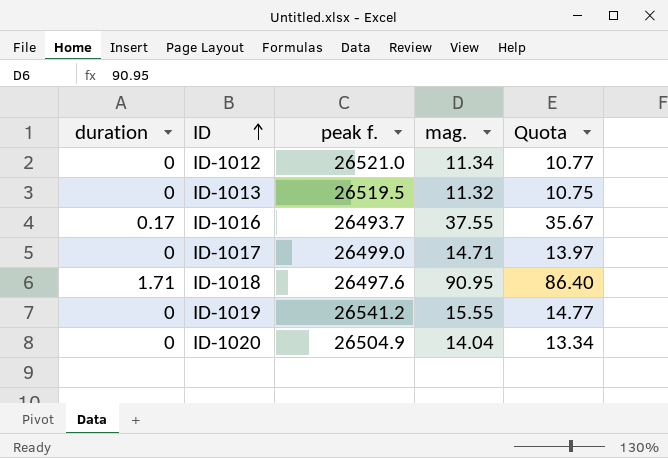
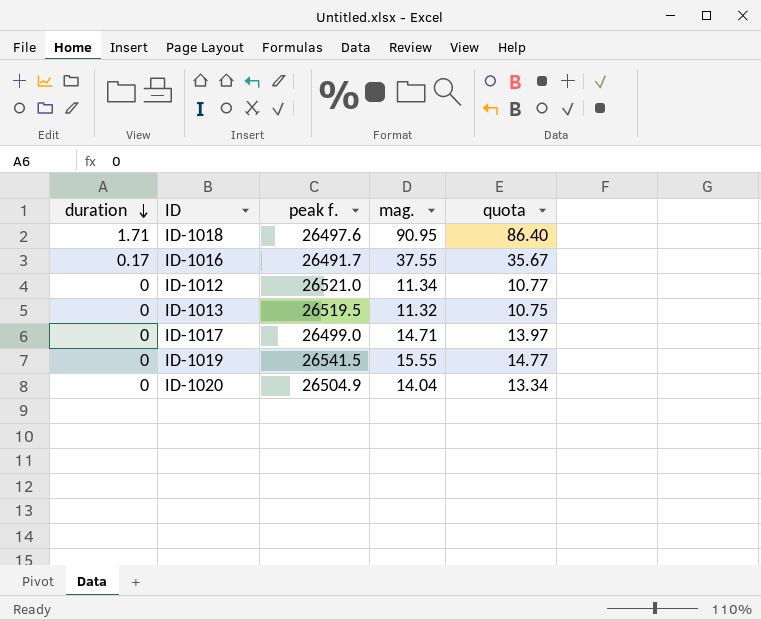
row order: ID ascending -> duration descending
column name: Quota -> quota
ID-1016 | peak f.: 26493.7 -> 26491.7
ID-1019 | peak f.: 26541.2 -> 26541.5

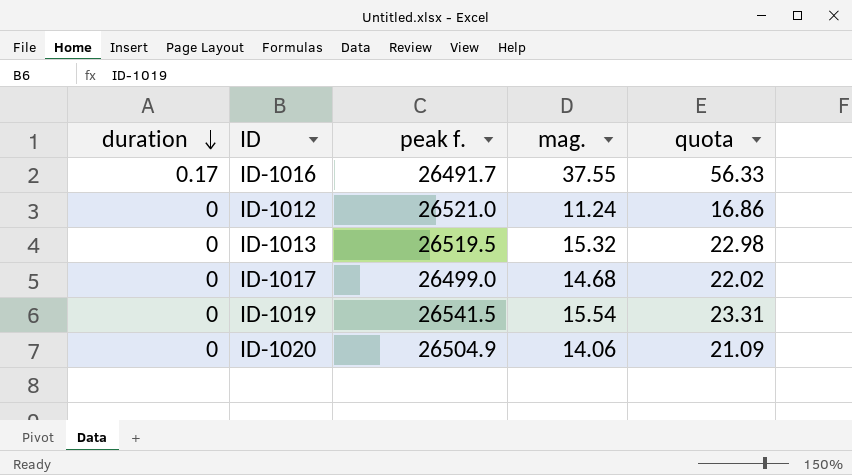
column quota | formula: [mag.] * 0.95 -> [mag.] * 1.5
row ID-1018: 1.71 | 26497.6 | 90.95 | 86.40 -> none
ID-1012 | mag.: 11.34 -> 11.24
ID-1013 | mag.: 11.32 -> 15.32
ID-1017 | mag.: 14.71 -> 14.68
ID-1019 | mag.: 15.55 -> 15.54
ID-1020 | mag.: 14.04 -> 14.06

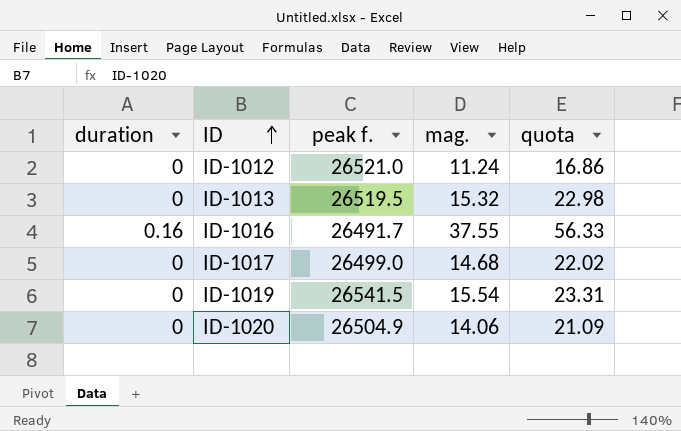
row order: duration descending -> ID ascending
ID-1016 | duration: 0.17 -> 0.16

